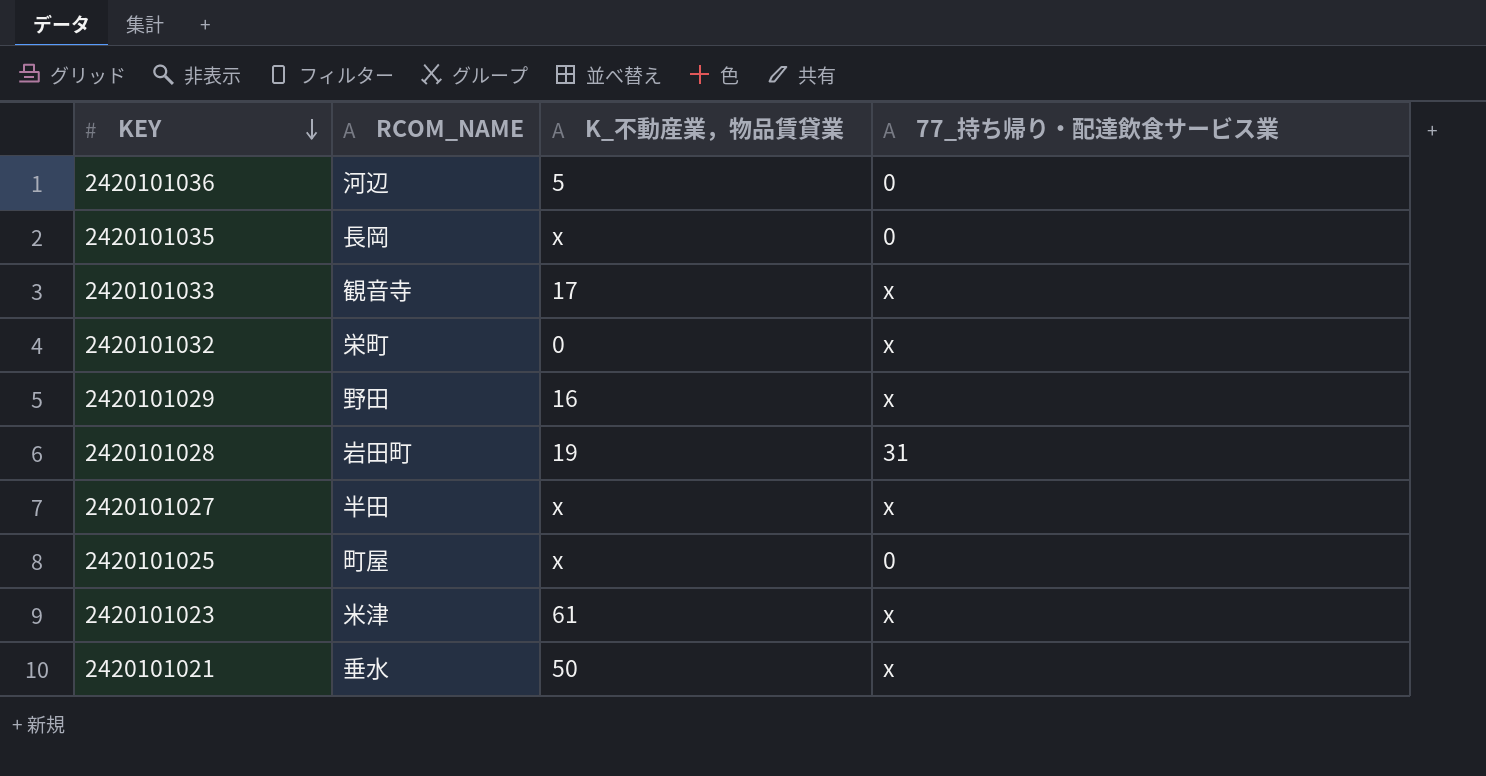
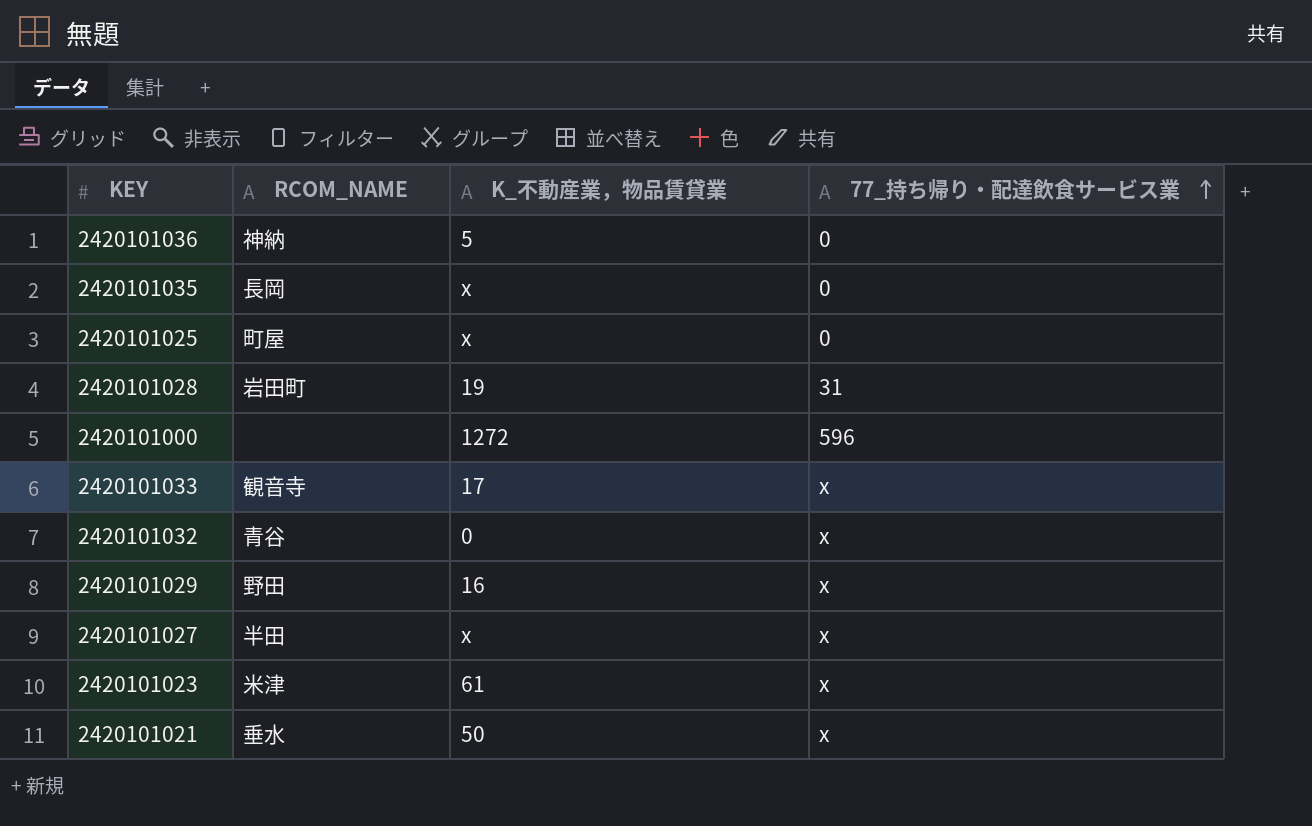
row order: KEY descending -> 77_持ち帰り・配達飲食サービス業 ascending
2420101036 | RCOM_NAME: 河辺 -> 神納
row 2420101000: none -> none | 1272 | 596
2420101032 | RCOM_NAME: 栄町 -> 青谷

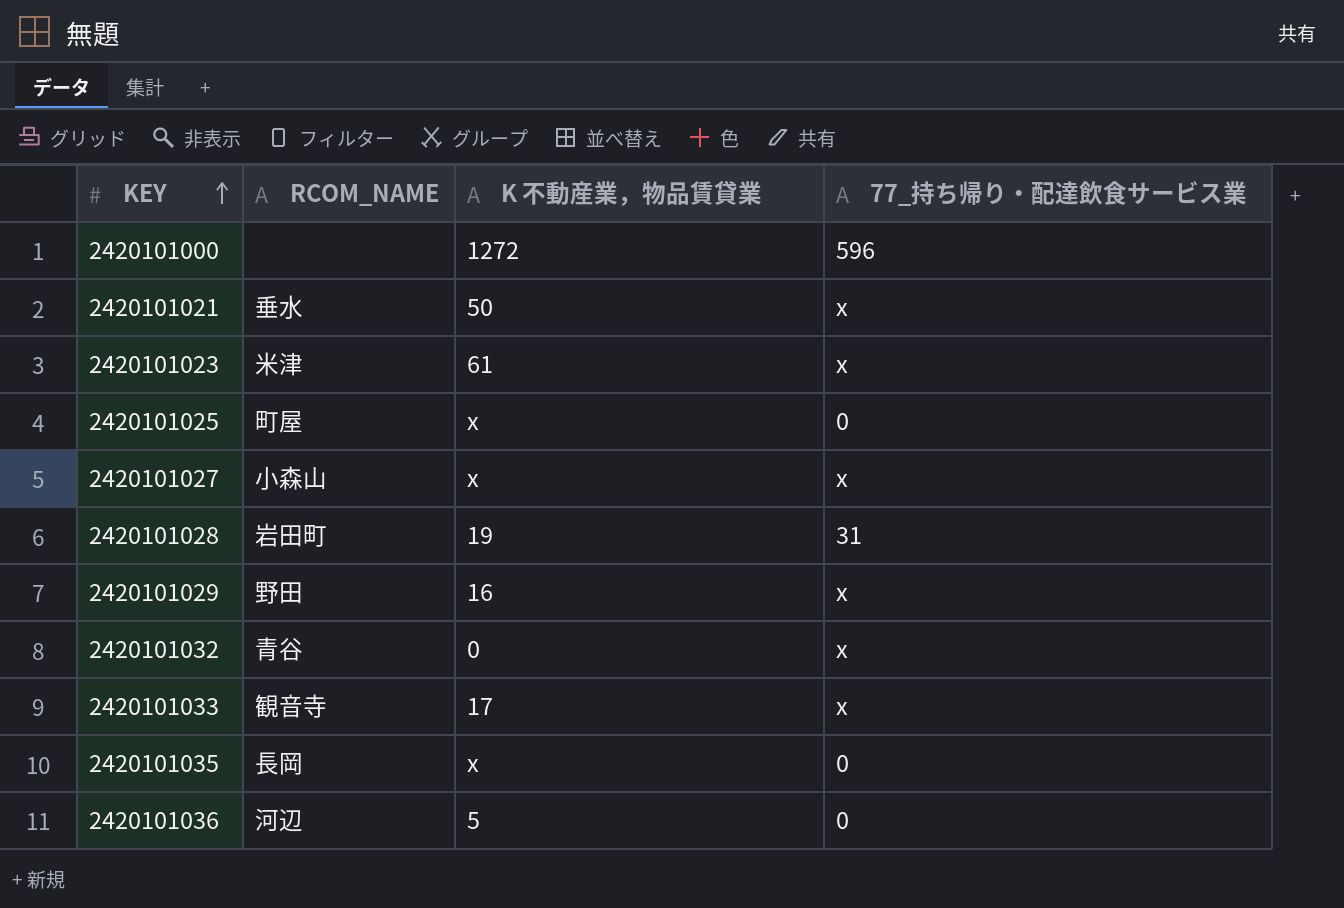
row order: 77_持ち帰り・配達飲食サービス業 ascending -> KEY ascending
column name: K_不動産業，物品賃貸業 -> K 不動産業，物品賃貸業
2420101027 | RCOM_NAME: 半田 -> 小森山
2420101036 | RCOM_NAME: 神納 -> 河辺

